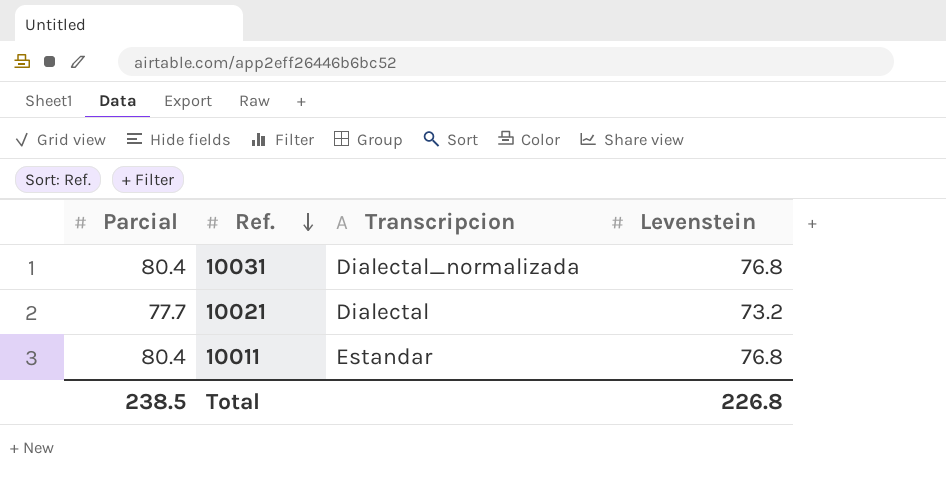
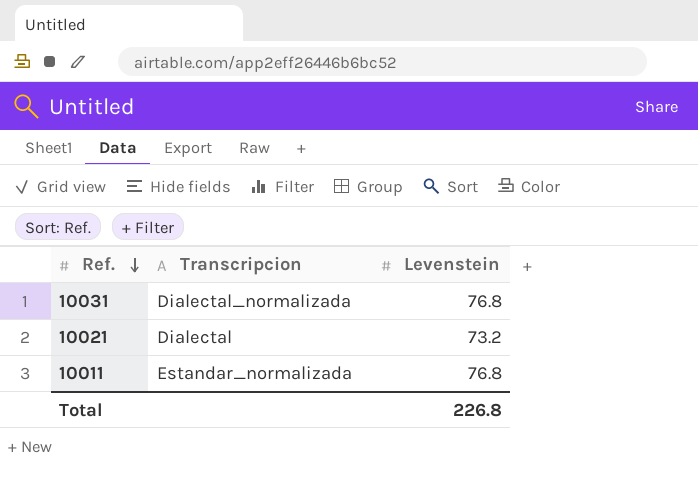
column Parcial | position: 1 -> none
10011 | Transcripcion: Estandar -> Estandar_normalizada

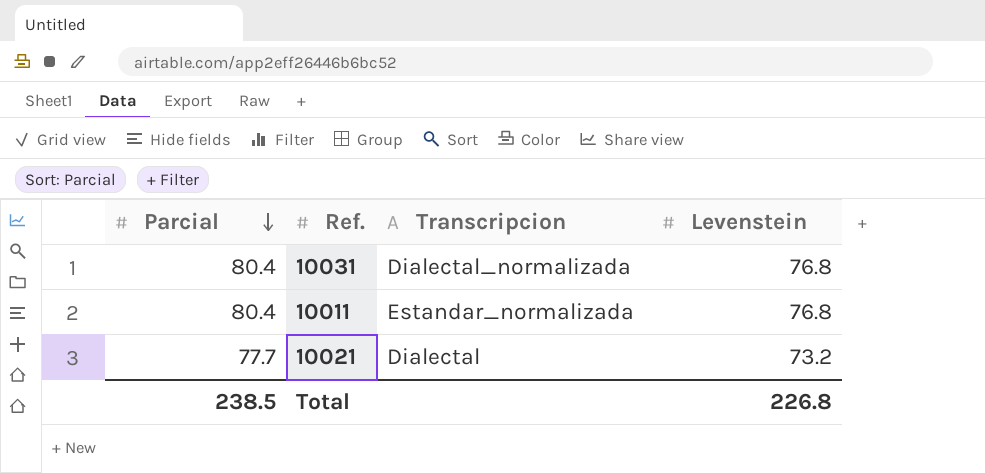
row order: Ref. descending -> Parcial descending
column Parcial | position: none -> 1

